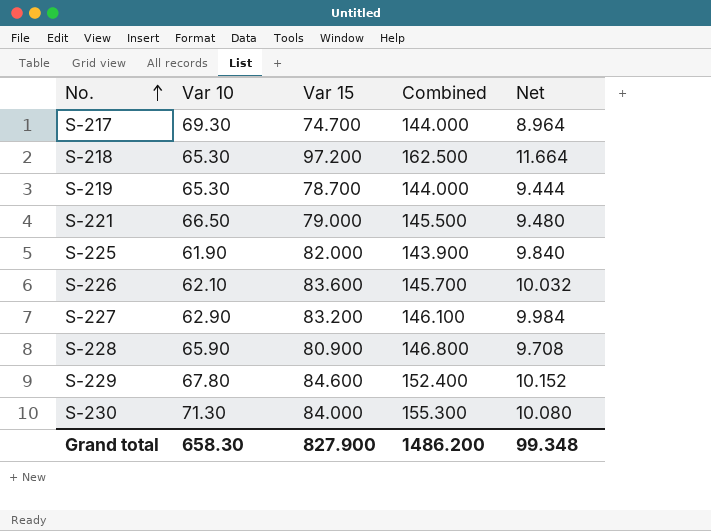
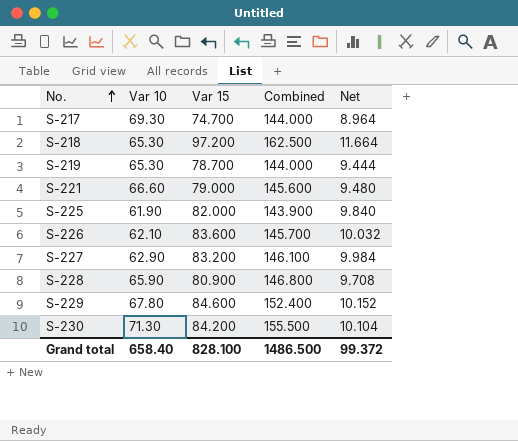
S-221 | Var 10: 66.50 -> 66.60
S-221 | Combined: 145.500 -> 145.600
S-230 | Var 15: 84.000 -> 84.200
S-230 | Combined: 155.300 -> 155.500
S-230 | Net: 10.080 -> 10.104
Grand total | Var 10: 658.30 -> 658.40
Grand total | Var 15: 827.900 -> 828.100
Grand total | Combined: 1486.200 -> 1486.500
Grand total | Net: 99.348 -> 99.372

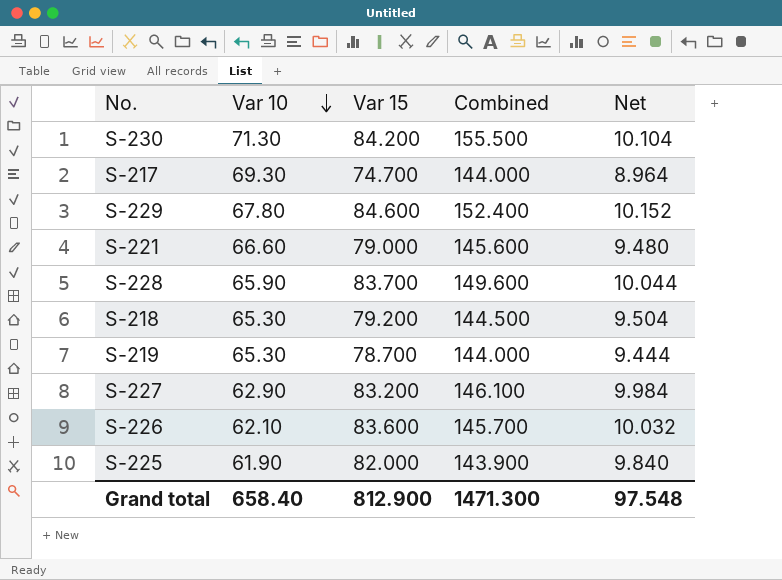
row order: No. ascending -> Var 10 descending
S-228 | Var 15: 80.900 -> 83.700
S-228 | Combined: 146.800 -> 149.600
S-228 | Net: 9.708 -> 10.044
S-218 | Var 15: 97.200 -> 79.200
S-218 | Combined: 162.500 -> 144.500
S-218 | Net: 11.664 -> 9.504
Grand total | Var 15: 828.100 -> 812.900
Grand total | Combined: 1486.500 -> 1471.300
Grand total | Net: 99.372 -> 97.548

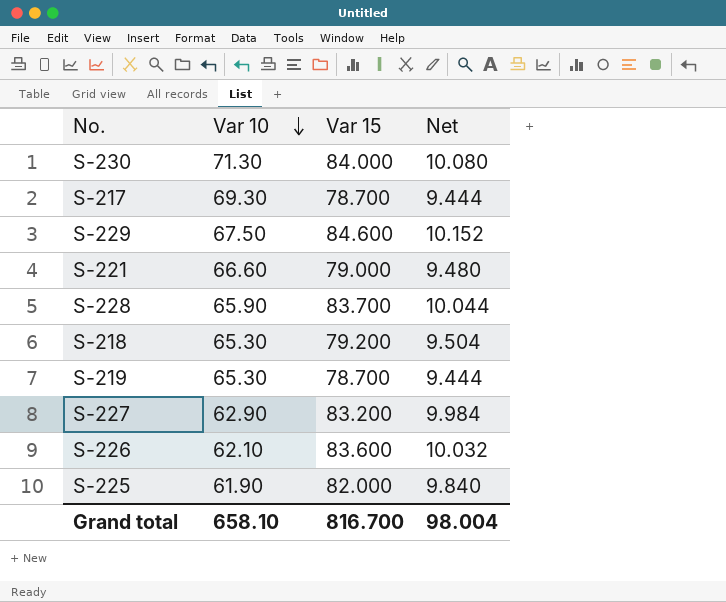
column Combined | formula: [Var 10] + [Var 15] -> none
S-230 | Var 15: 84.200 -> 84.000
S-230 | Net: 10.104 -> 10.080
S-217 | Var 15: 74.700 -> 78.700
S-217 | Net: 8.964 -> 9.444
S-229 | Var 10: 67.80 -> 67.50
Grand total | Var 10: 658.40 -> 658.10
Grand total | Var 15: 812.900 -> 816.700
Grand total | Net: 97.548 -> 98.004

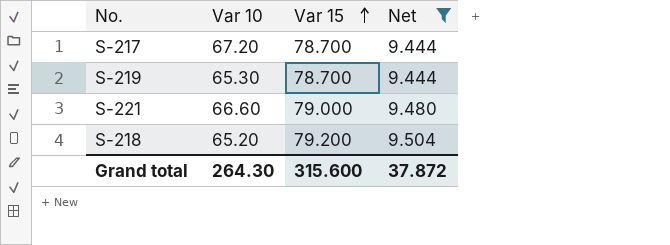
filter: none -> Net <= 9.504
row order: Var 10 descending -> Var 15 ascending
S-217 | Var 10: 69.30 -> 67.20
S-218 | Var 10: 65.30 -> 65.20
Grand total | Var 10: 658.10 -> 264.30
Grand total | Var 15: 816.700 -> 315.600
Grand total | Net: 98.004 -> 37.872

